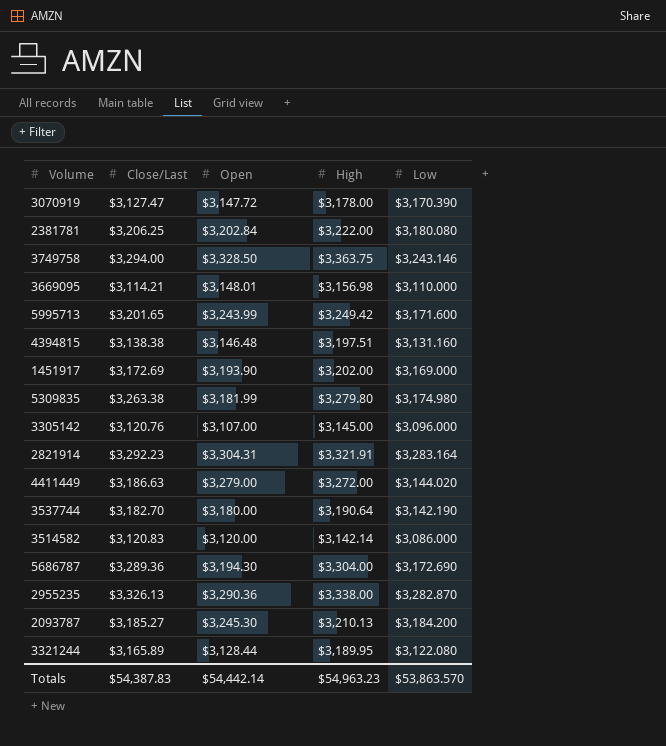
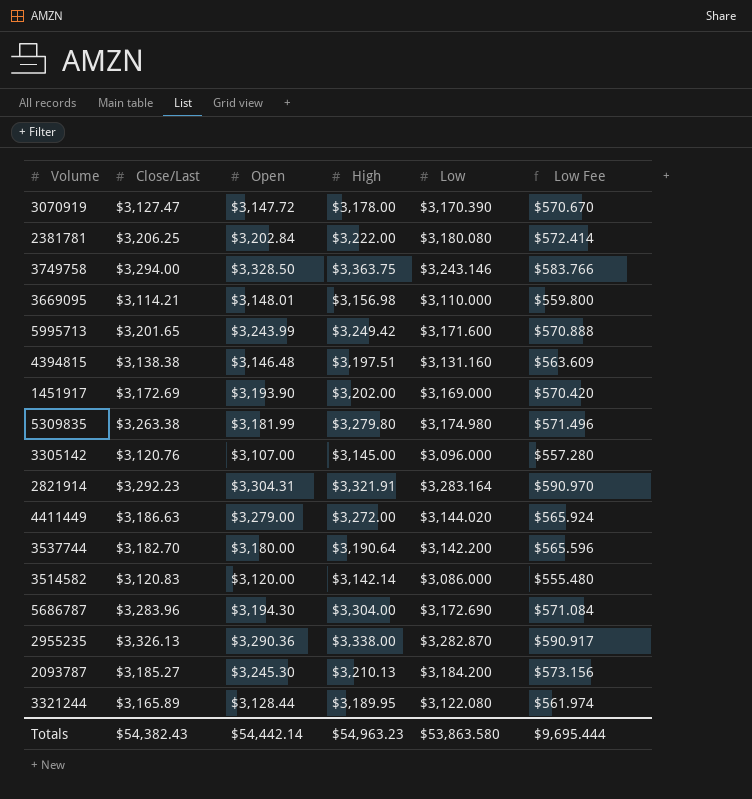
column Low Fee | formula: none -> [Low] * 0.18
3537744 | Low: $3,142.190 -> $3,142.200
5686787 | Close/Last: $3,289.36 -> $3,283.96
Totals | Close/Last: $54,387.83 -> $54,382.43
Totals | Low: $53,863.570 -> $53,863.580

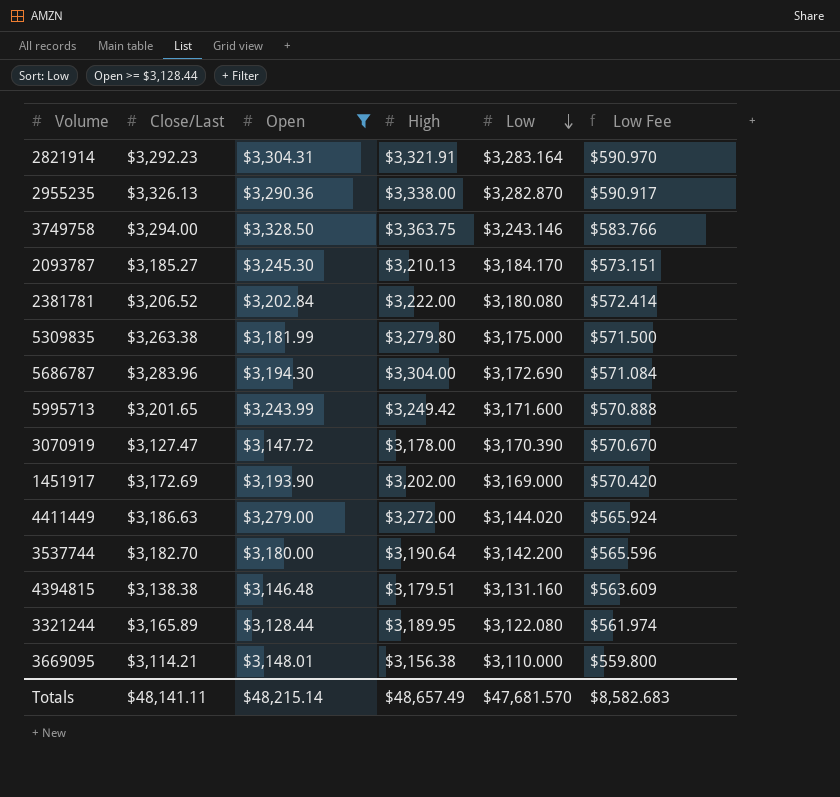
filter: none -> Open >= $3,128.44
row order: none -> Low descending
2093787 | Low: $3,184.200 -> $3,184.170
2093787 | Low Fee: $573.156 -> $573.151
2381781 | Close/Last: $3,206.25 -> $3,206.52
5309835 | Low: $3,174.980 -> $3,175.000
5309835 | Low Fee: $571.496 -> $571.500
4394815 | High: $3,197.51 -> $3,179.51
3669095 | High: $3,156.98 -> $3,156.38
Totals | Close/Last: $54,382.43 -> $48,141.11
Totals | Open: $54,442.14 -> $48,215.14
Totals | High: $54,963.23 -> $48,657.49
Totals | Low: $53,863.580 -> $47,681.570
Totals | Low Fee: $9,695.444 -> $8,582.683

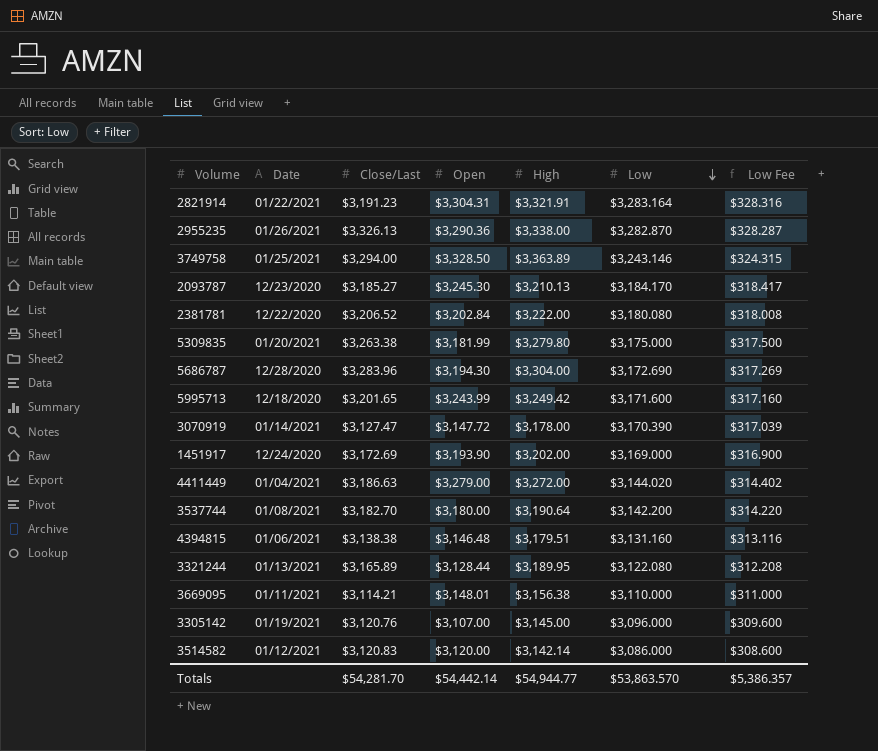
filter: Open >= $3,128.44 -> none
column Date | position: none -> 2
column Low Fee | formula: [Low] * 0.18 -> [Low] * 0.1
2821914 | Close/Last: $3,292.23 -> $3,191.23
3749758 | High: $3,363.75 -> $3,363.89
Totals | Close/Last: $48,141.11 -> $54,281.70
Totals | Open: $48,215.14 -> $54,442.14
Totals | High: $48,657.49 -> $54,944.77
Totals | Low: $47,681.570 -> $53,863.570
Totals | Low Fee: $8,582.683 -> $5,386.357

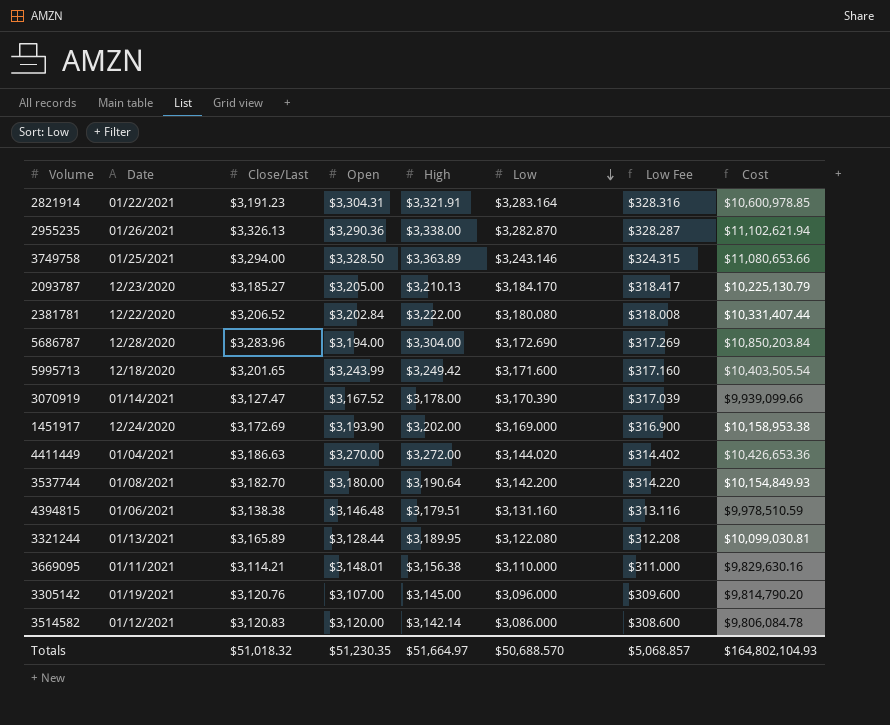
column Cost | formula: none -> [Close/Last] * [High]
row 5309835: 01/20/2021 | $3,263.38 | $3,181.99 | $3,279.80 | $3,175.000 | $317.500 -> none
2093787 | Open: $3,245.30 -> $3,205.00
5686787 | Open: $3,194.30 -> $3,194.00
3070919 | Open: $3,147.72 -> $3,167.52
4411449 | Open: $3,279.00 -> $3,270.00
Totals | Close/Last: $54,281.70 -> $51,018.32
Totals | Open: $54,442.14 -> $51,230.35
Totals | High: $54,944.77 -> $51,664.97
Totals | Low: $53,863.570 -> $50,688.570
Totals | Low Fee: $5,386.357 -> $5,068.857

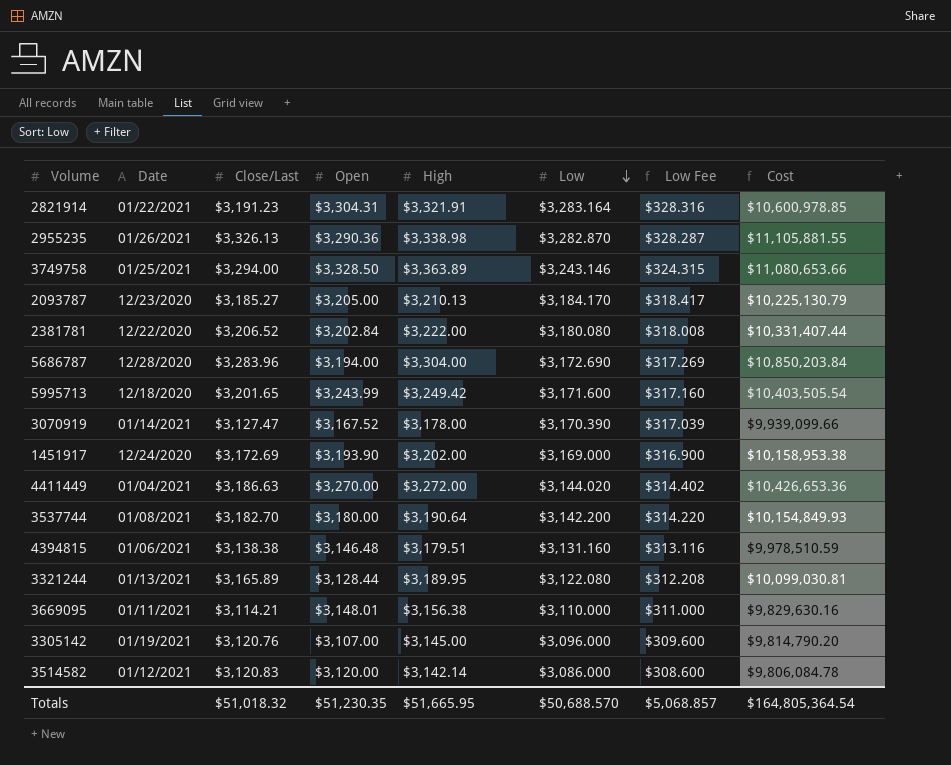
2955235 | High: $3,338.00 -> $3,338.98
2955235 | Cost: $11,102,621.94 -> $11,105,881.55
Totals | High: $51,664.97 -> $51,665.95
Totals | Cost: $164,802,104.93 -> $164,805,364.54

